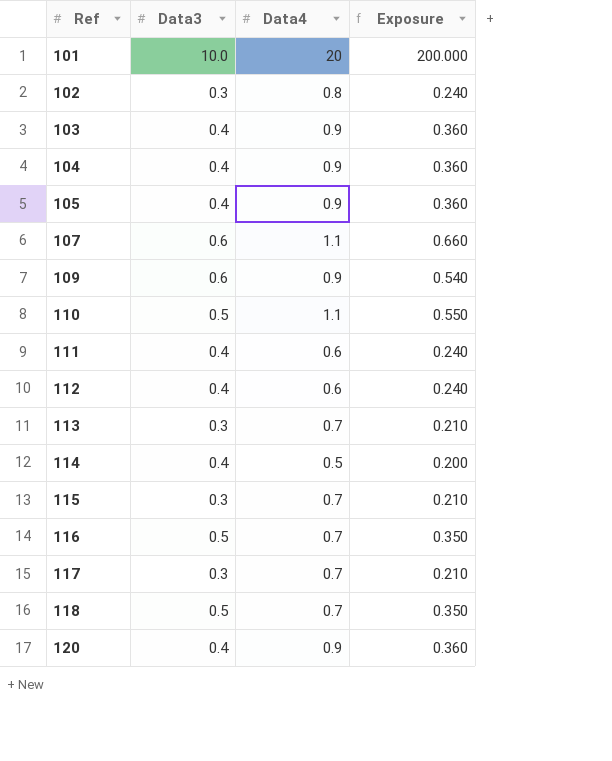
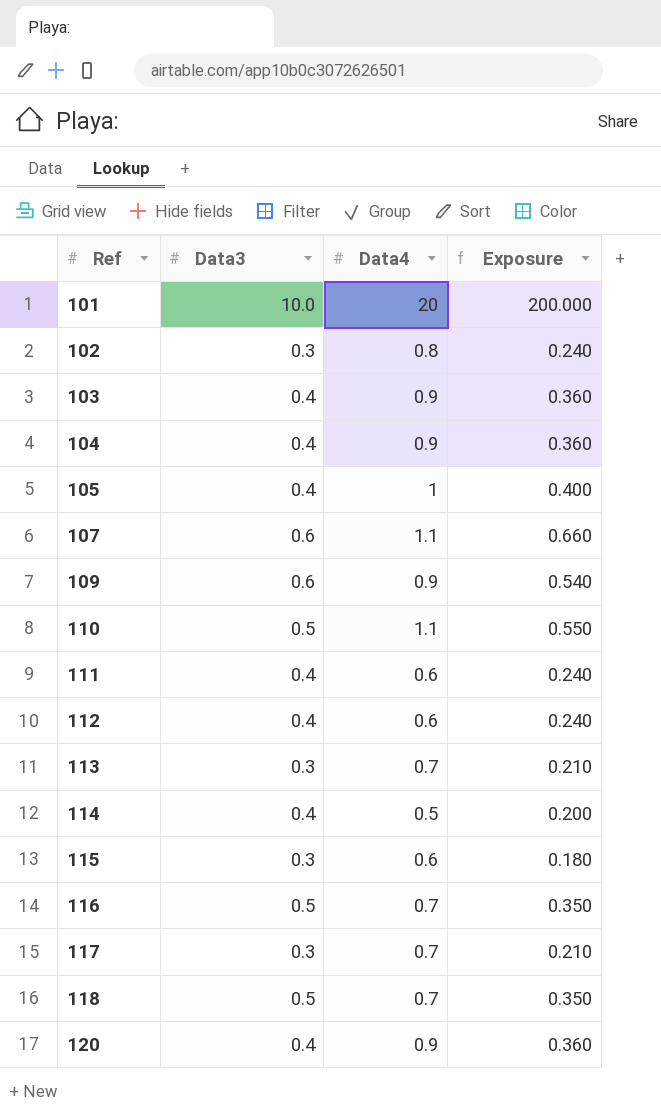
105 | Data4: 0.9 -> 1
105 | Exposure: 0.360 -> 0.400
115 | Data4: 0.7 -> 0.6
115 | Exposure: 0.210 -> 0.180

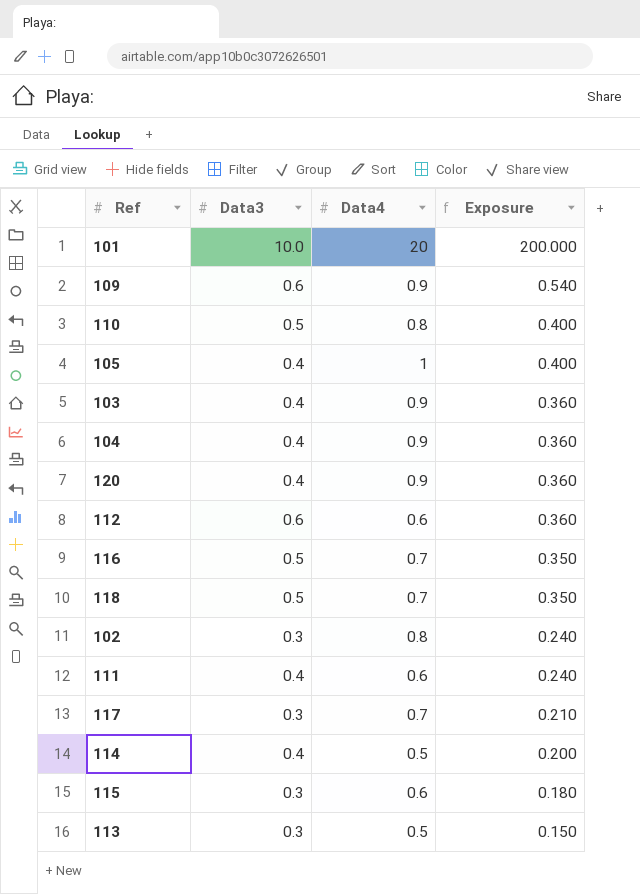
row order: Ref ascending -> Exposure descending
row 107: 0.6 | 1.1 | 0.660 -> none
110 | Data4: 1.1 -> 0.8
110 | Exposure: 0.550 -> 0.400
112 | Data3: 0.4 -> 0.6
112 | Exposure: 0.240 -> 0.360
113 | Data4: 0.7 -> 0.5
113 | Exposure: 0.210 -> 0.150

